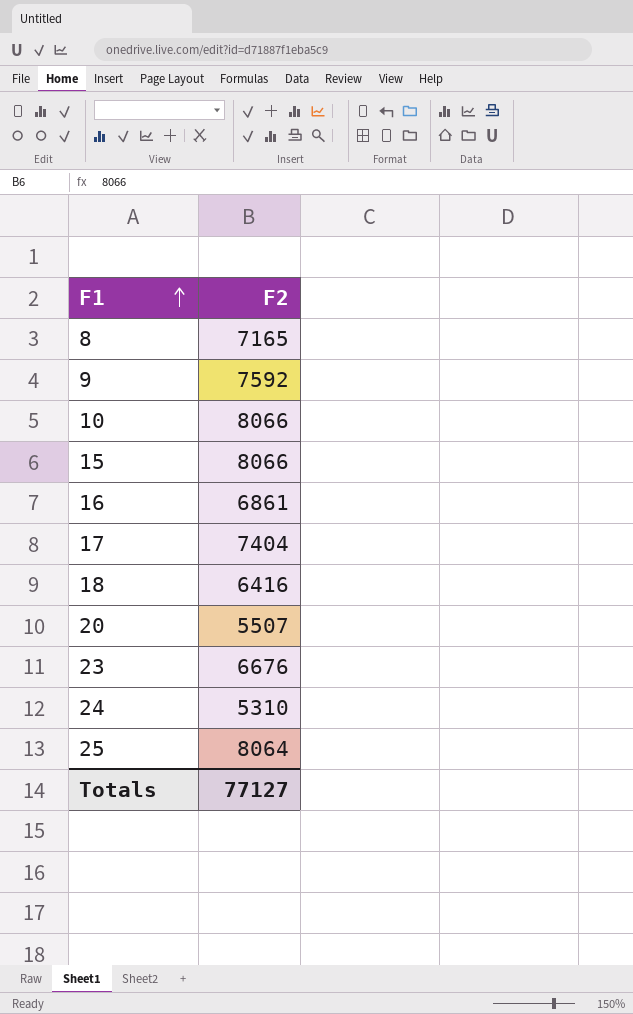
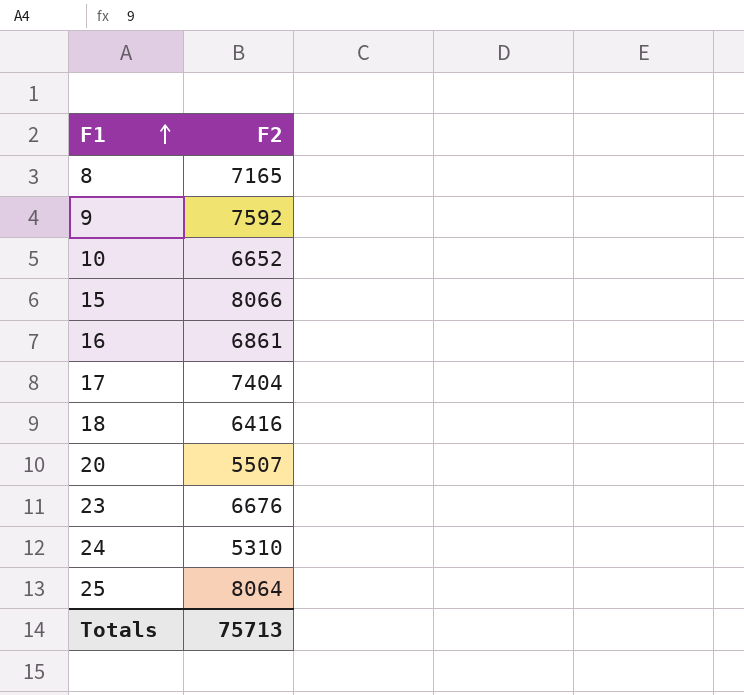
10 | F2: 8066 -> 6652
Totals | F2: 77127 -> 75713

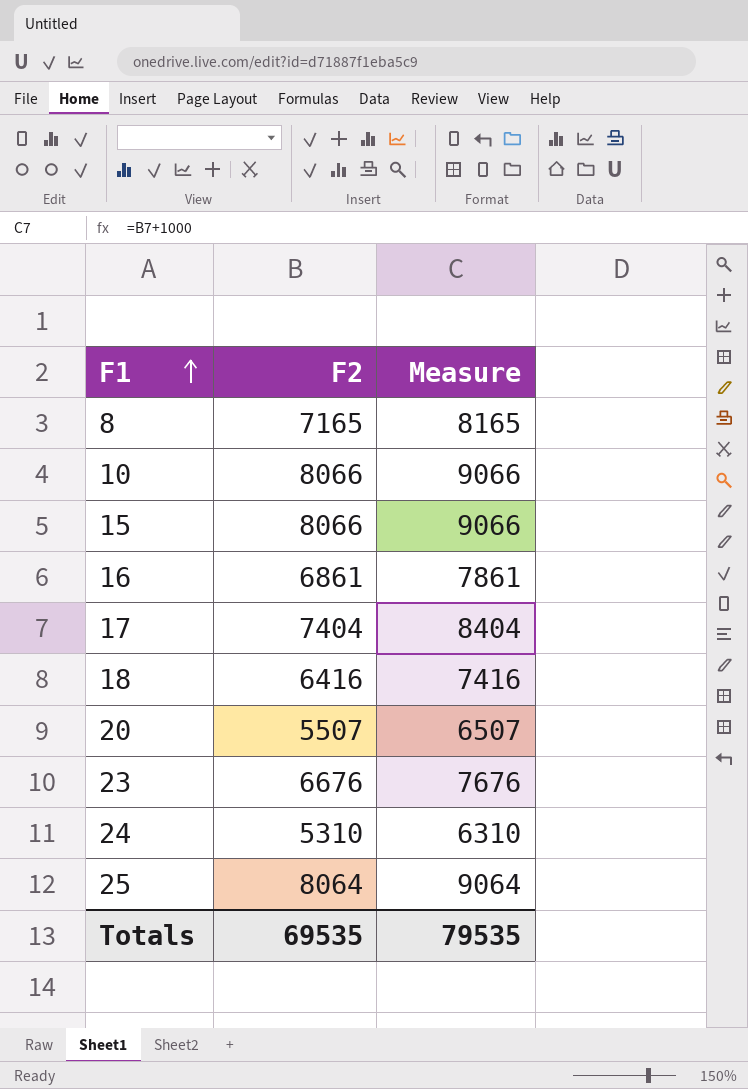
column Measure | formula: none -> [F2] + 1000
row 9: 7592 -> none
10 | F2: 6652 -> 8066
Totals | F2: 75713 -> 69535

